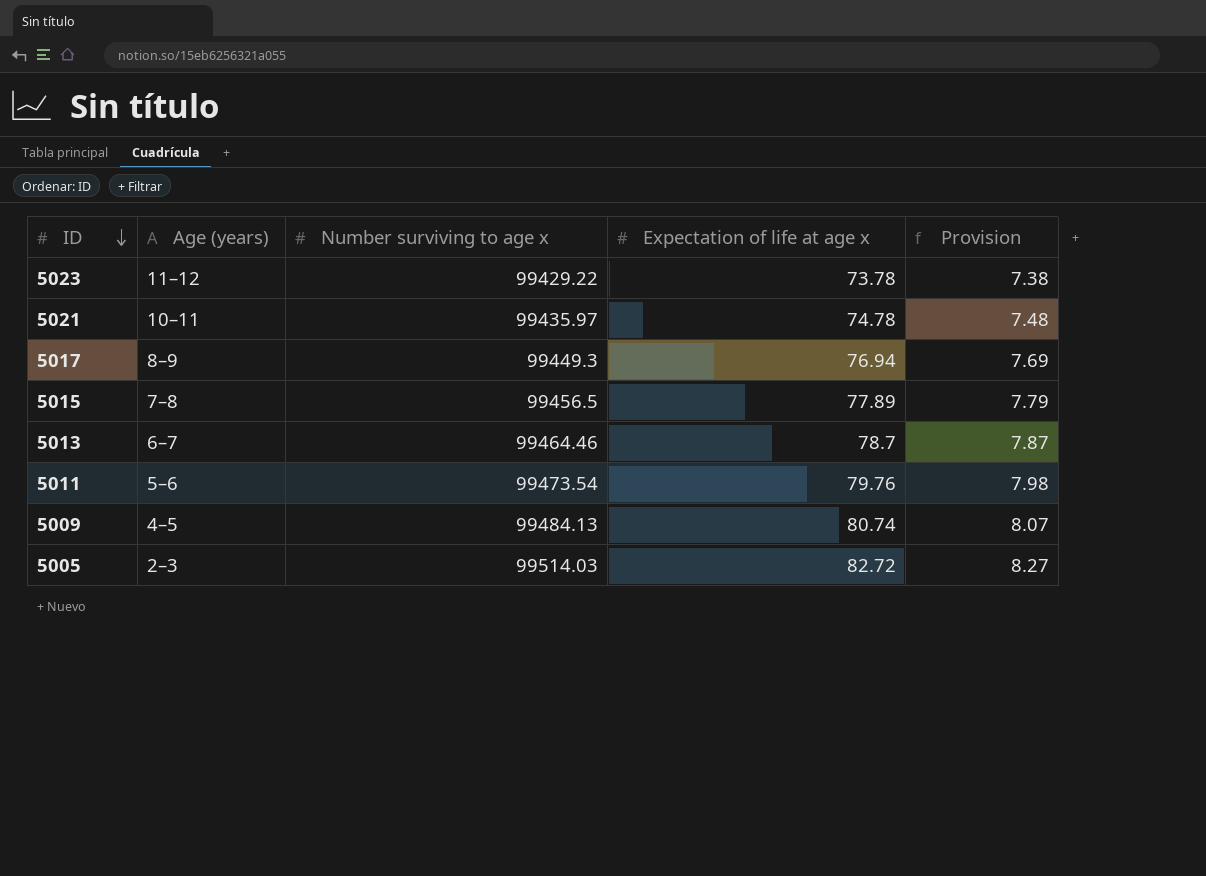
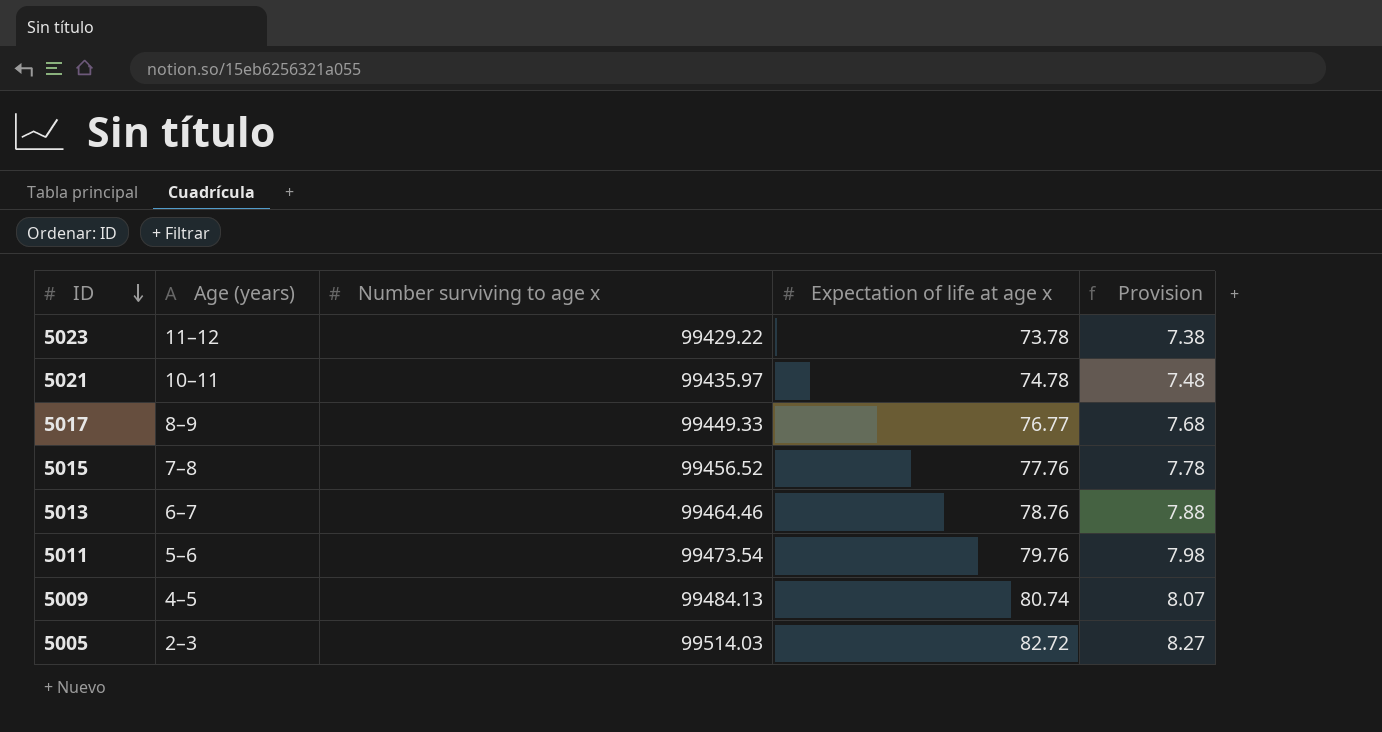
5017 | Number surviving to age x: 99449.3 -> 99449.33
5017 | Expectation of life at age x: 76.94 -> 76.77
5017 | Provision: 7.69 -> 7.68
5015 | Number surviving to age x: 99456.5 -> 99456.52
5015 | Expectation of life at age x: 77.89 -> 77.76
5015 | Provision: 7.79 -> 7.78
5013 | Expectation of life at age x: 78.7 -> 78.76
5013 | Provision: 7.87 -> 7.88

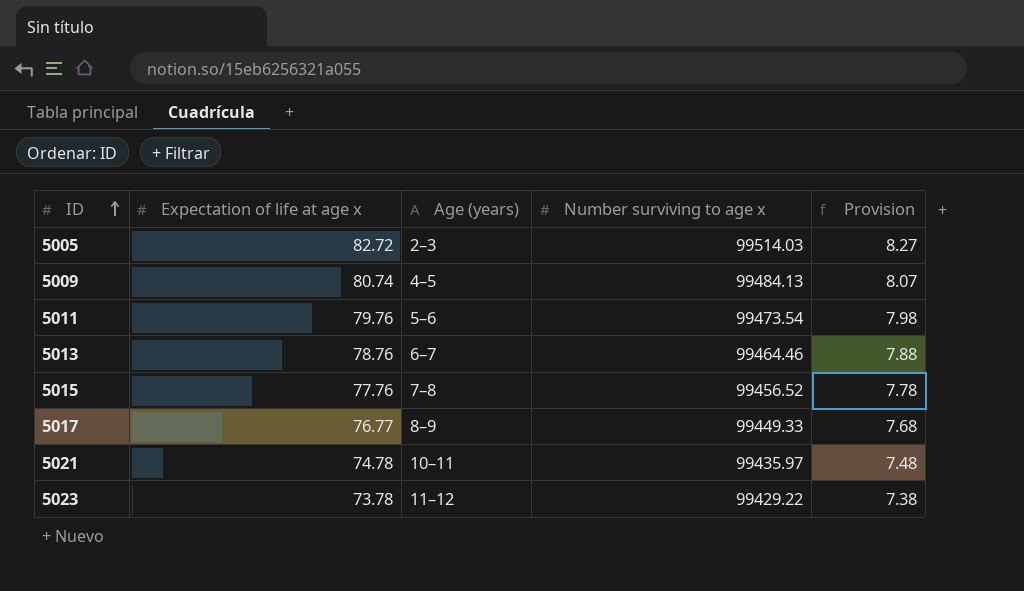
row order: ID descending -> ID ascending
column Expectation of life at age x | position: 4 -> 2

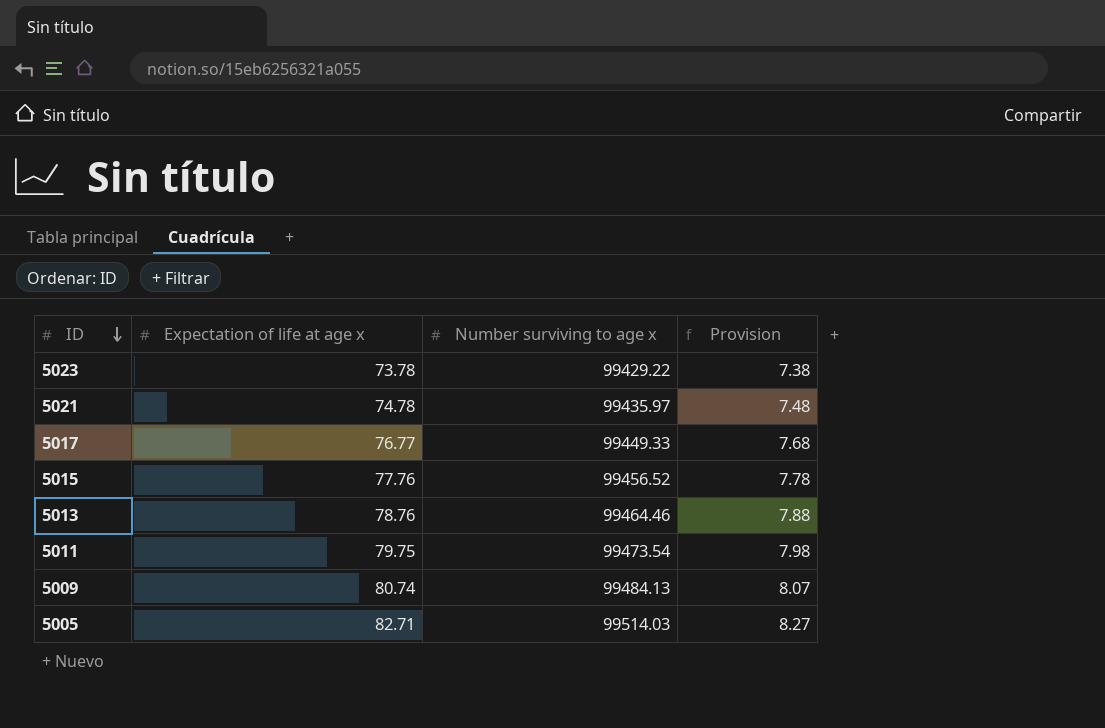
row order: ID ascending -> ID descending
column Age (years) | position: 3 -> none
5011 | Expectation of life at age x: 79.76 -> 79.75
5005 | Expectation of life at age x: 82.72 -> 82.71

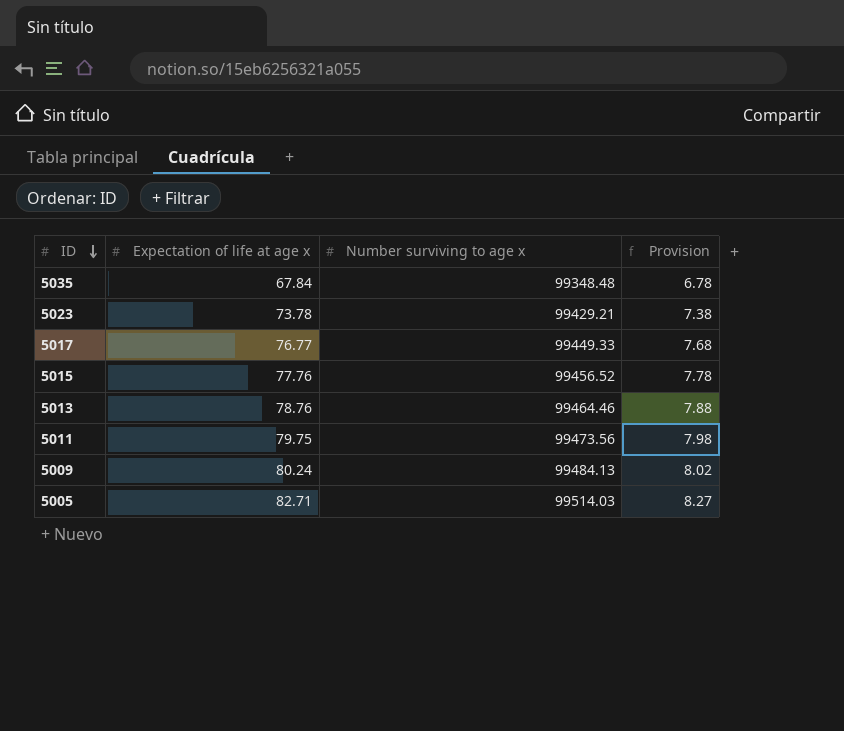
row 5021: 74.78 | 99435.97 | 7.48 -> none
row 5035: none -> 67.84 | 99348.48 | 6.78
5023 | Number surviving to age x: 99429.22 -> 99429.21
5011 | Number surviving to age x: 99473.54 -> 99473.56
5009 | Expectation of life at age x: 80.74 -> 80.24
5009 | Provision: 8.07 -> 8.02

